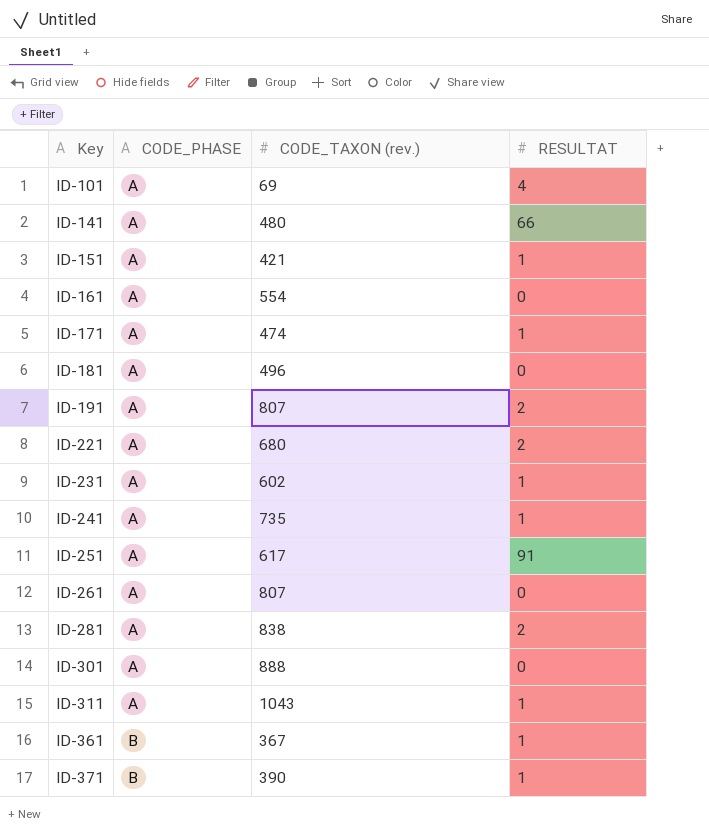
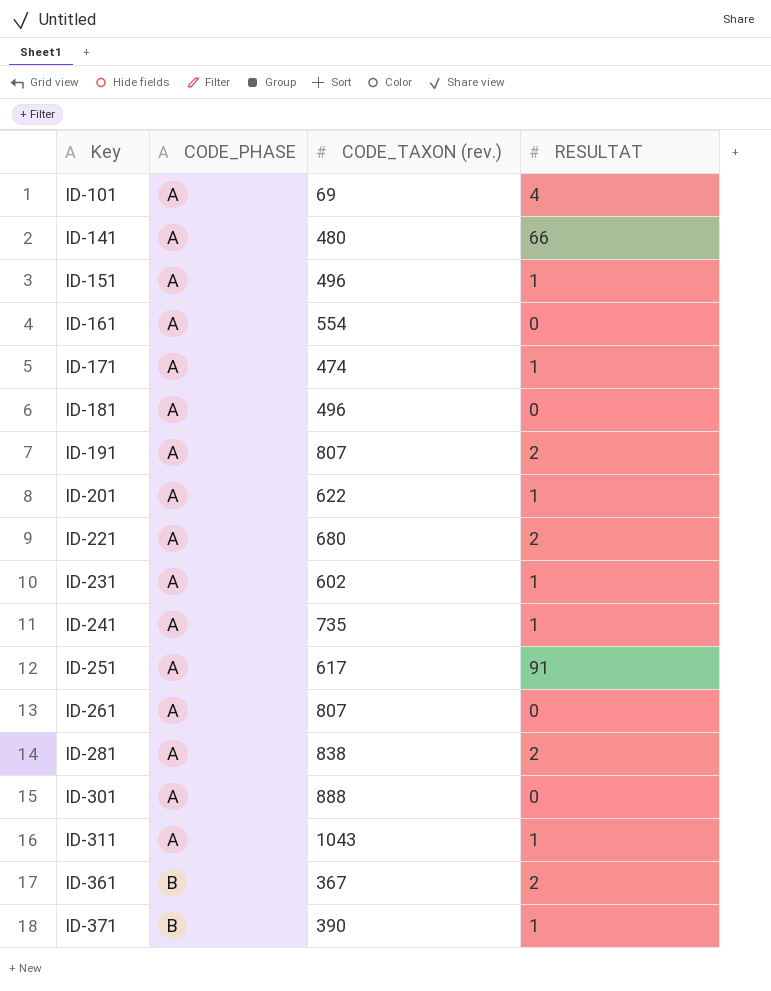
ID-151 | CODE_TAXON (rev.): 421 -> 496
row ID-201: none -> A | 622 | 1
ID-361 | RESULTAT: 1 -> 2

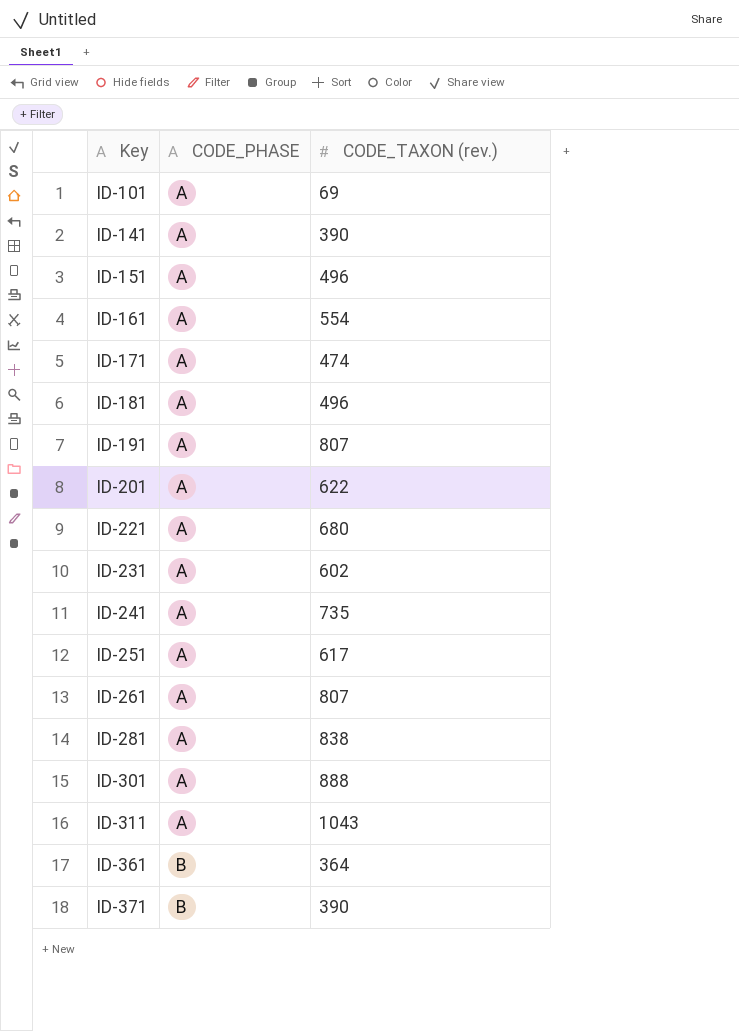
column RESULTAT | position: 4 -> none
ID-141 | CODE_TAXON (rev.): 480 -> 390
ID-361 | CODE_TAXON (rev.): 367 -> 364

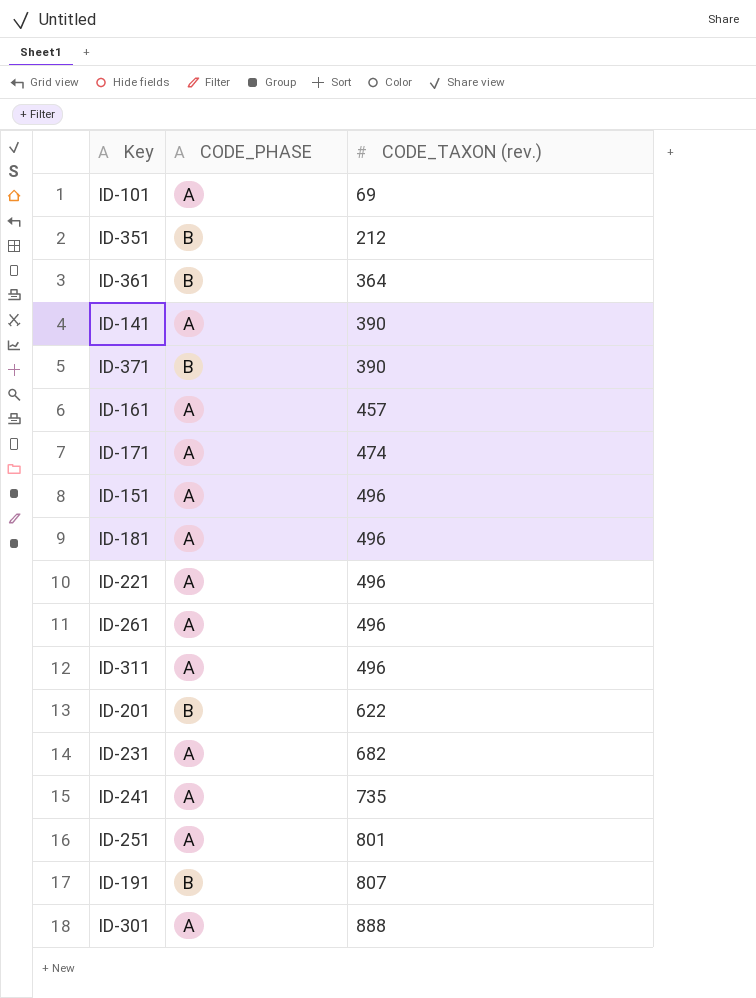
row order: Key ascending -> CODE_TAXON (rev.) ascending
row ID-281: A | 838 -> none
row ID-351: none -> B | 212
ID-161 | CODE_TAXON (rev.): 554 -> 457
ID-221 | CODE_TAXON (rev.): 680 -> 496
ID-261 | CODE_TAXON (rev.): 807 -> 496
ID-311 | CODE_TAXON (rev.): 1043 -> 496
ID-201 | CODE_PHASE: A -> B
ID-231 | CODE_TAXON (rev.): 602 -> 682
ID-251 | CODE_TAXON (rev.): 617 -> 801
ID-191 | CODE_PHASE: A -> B

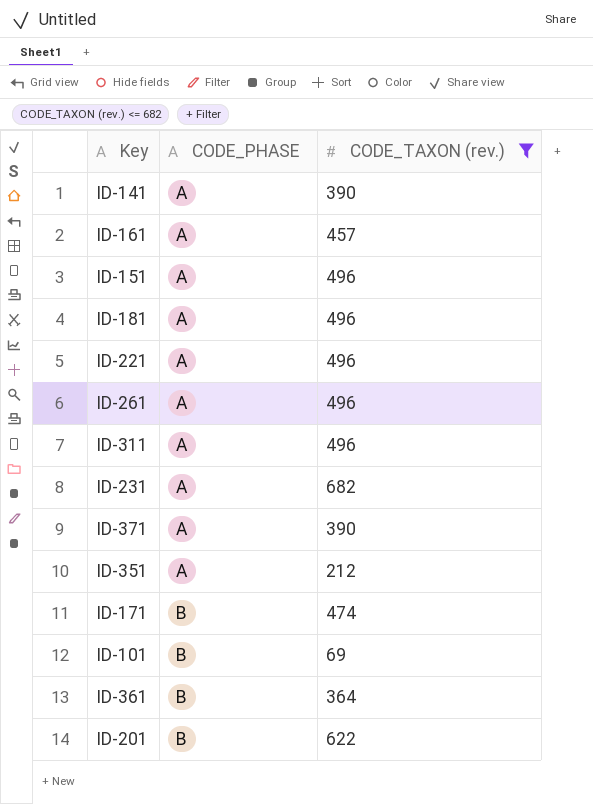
filter: none -> CODE_TAXON (rev.) <= 682
row order: CODE_TAXON (rev.) ascending -> CODE_PHASE ascending
ID-371 | CODE_PHASE: B -> A
ID-351 | CODE_PHASE: B -> A
ID-171 | CODE_PHASE: A -> B
ID-101 | CODE_PHASE: A -> B

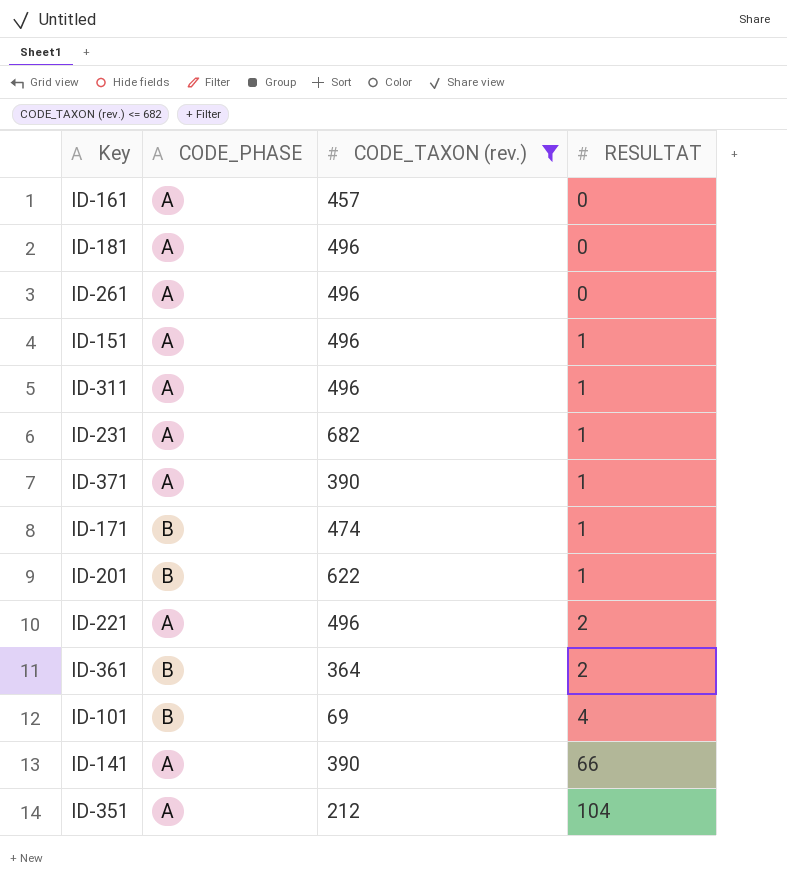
row order: CODE_PHASE ascending -> RESULTAT ascending
column RESULTAT | position: none -> 4

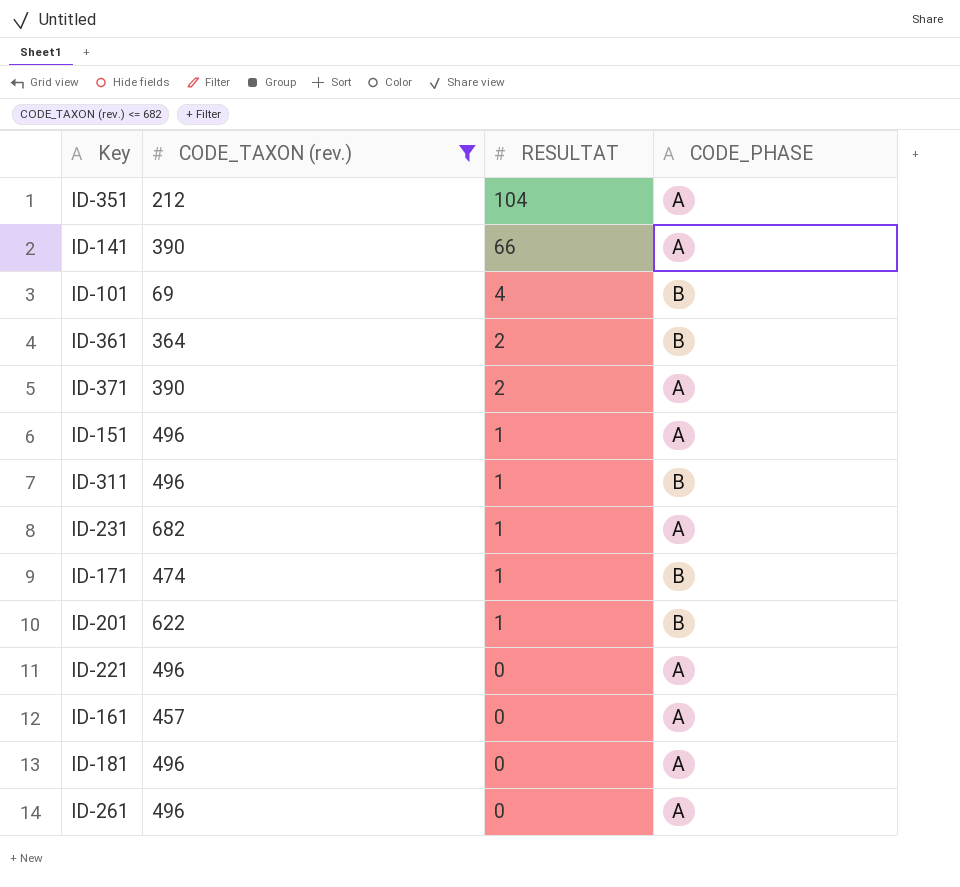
row order: RESULTAT ascending -> RESULTAT descending
column CODE_PHASE | position: 2 -> 4
ID-371 | RESULTAT: 1 -> 2
ID-311 | CODE_PHASE: A -> B
ID-221 | RESULTAT: 2 -> 0

